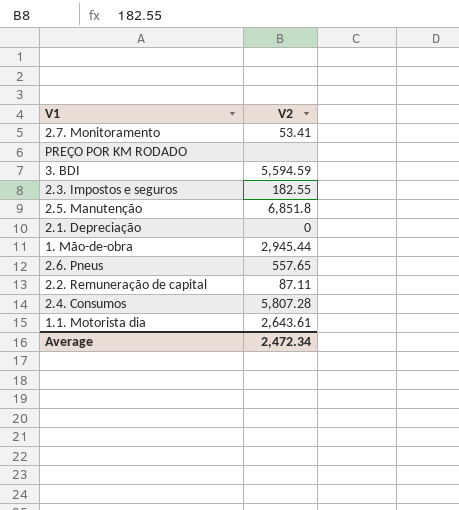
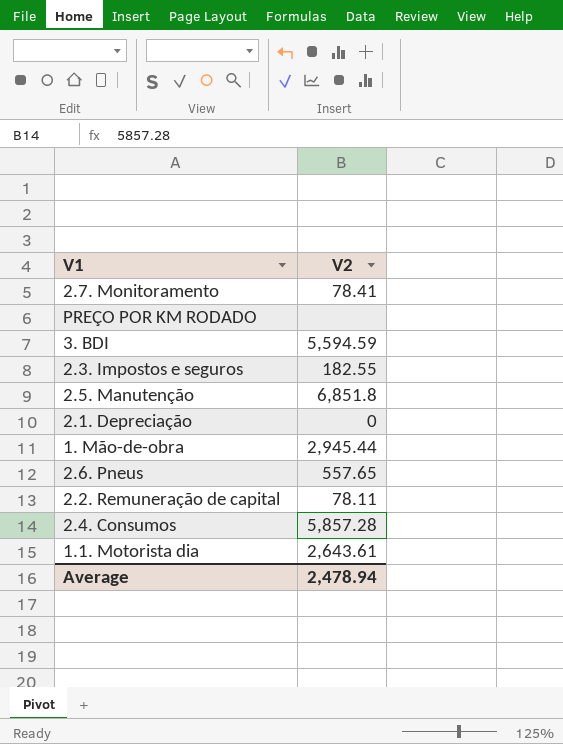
2.7. Monitoramento | V2: 53.41 -> 78.41
2.2. Remuneração de capital | V2: 87.11 -> 78.11
2.4. Consumos | V2: 5,807.28 -> 5,857.28
Average | V2: 2,472.34 -> 2,478.94

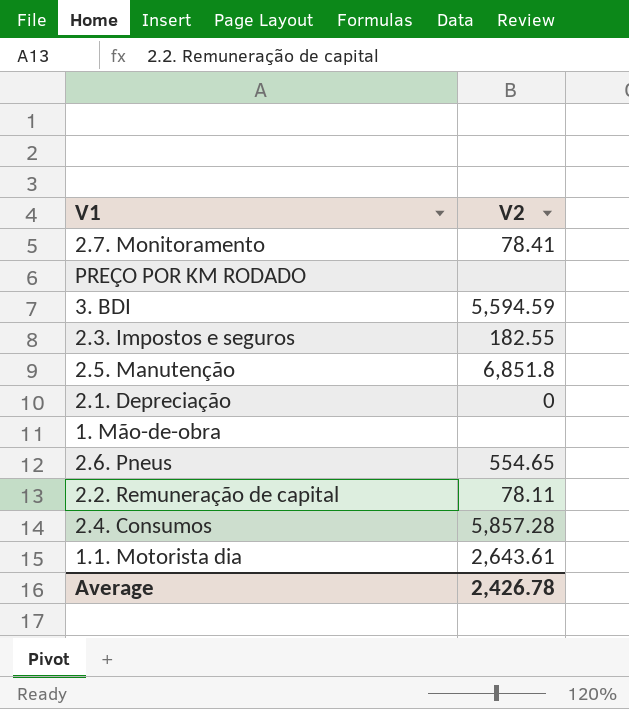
1. Mão-de-obra | V2: 2,945.44 -> none
2.6. Pneus | V2: 557.65 -> 554.65
Average | V2: 2,478.94 -> 2,426.78

